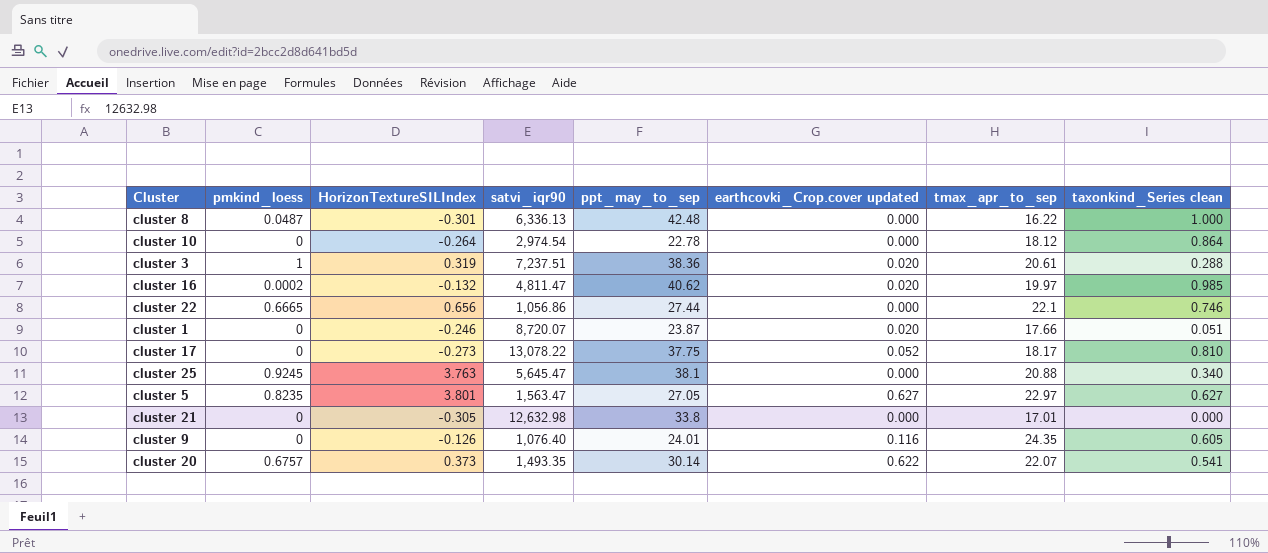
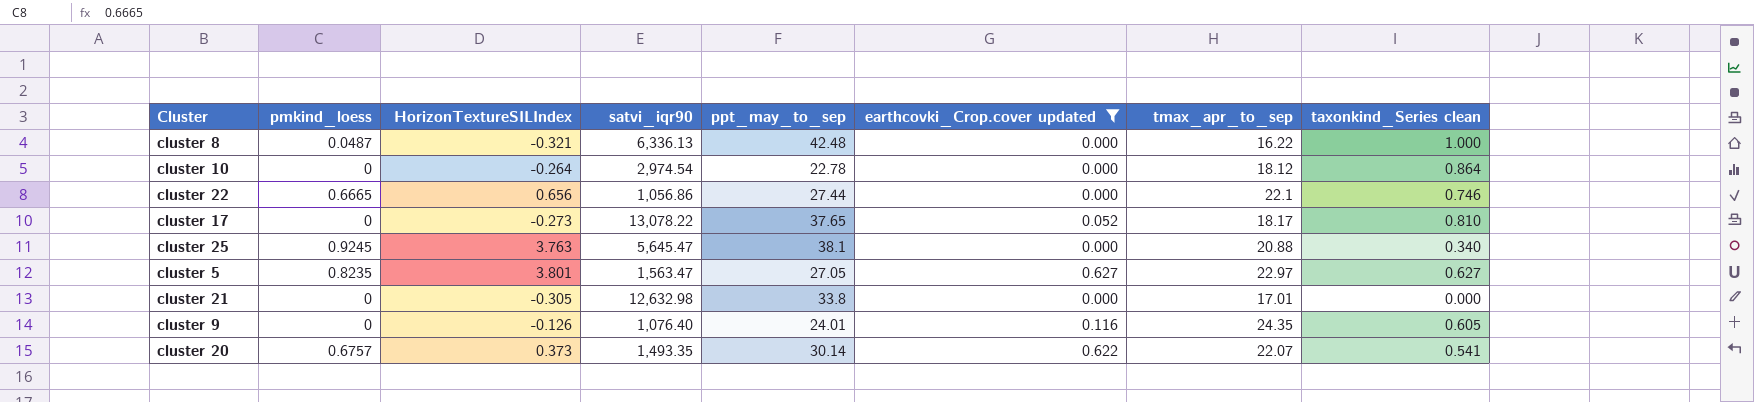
filter: none -> earthcovki_Crop.cover updated != 0.020
cluster 8 | HorizonTextureSILIndex: -0.301 -> -0.321
cluster 17 | ppt_may_to_sep: 37.75 -> 37.65

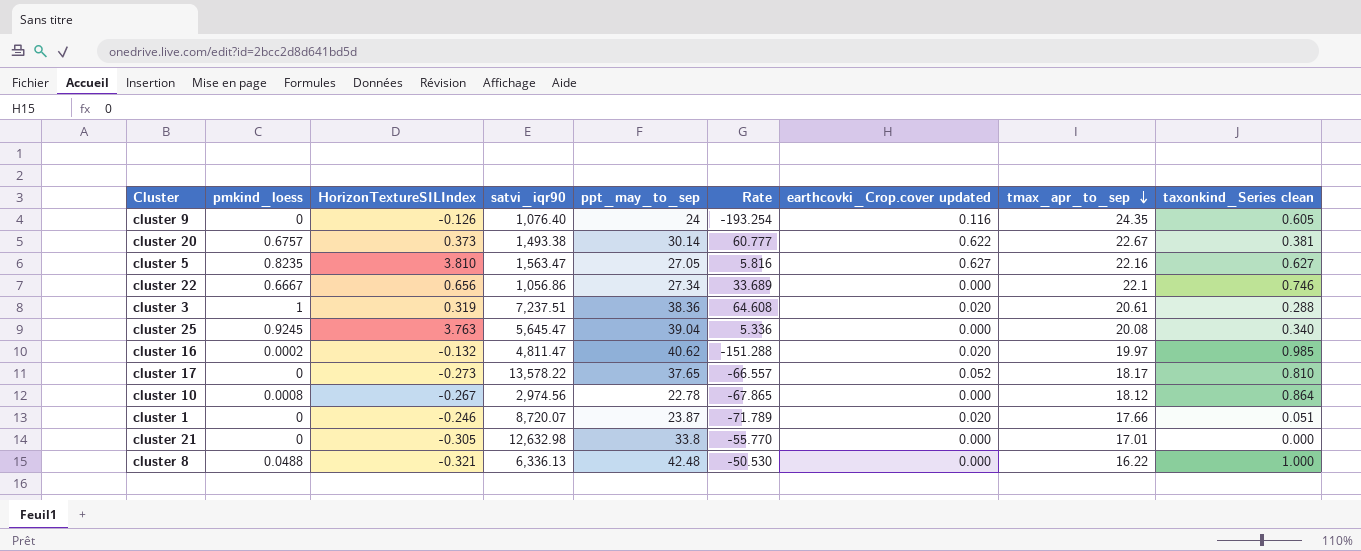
filter: earthcovki_Crop.cover updated != 0.020 -> none
row order: none -> tmax_apr_to_sep descending
column Rate | formula: none -> [tmax_apr_to_sep] / [HorizonTextureSILIndex]
cluster 9 | ppt_may_to_sep: 24.01 -> 24
cluster 20 | satvi_iqr90: 1,493.35 -> 1,493.38
cluster 20 | tmax_apr_to_sep: 22.07 -> 22.67
cluster 20 | taxonkind_Series clean: 0.541 -> 0.381
cluster 5 | HorizonTextureSILIndex: 3.801 -> 3.810
cluster 5 | tmax_apr_to_sep: 22.97 -> 22.16
cluster 22 | pmkind_loess: 0.6665 -> 0.6667
cluster 22 | ppt_may_to_sep: 27.44 -> 27.34
cluster 25 | ppt_may_to_sep: 38.1 -> 39.04
cluster 25 | tmax_apr_to_sep: 20.88 -> 20.08
cluster 17 | satvi_iqr90: 13,078.22 -> 13,578.22
cluster 10 | pmkind_loess: 0 -> 0.0008
cluster 10 | HorizonTextureSILIndex: -0.264 -> -0.267
cluster 10 | satvi_iqr90: 2,974.54 -> 2,974.56
cluster 8 | pmkind_loess: 0.0487 -> 0.0488

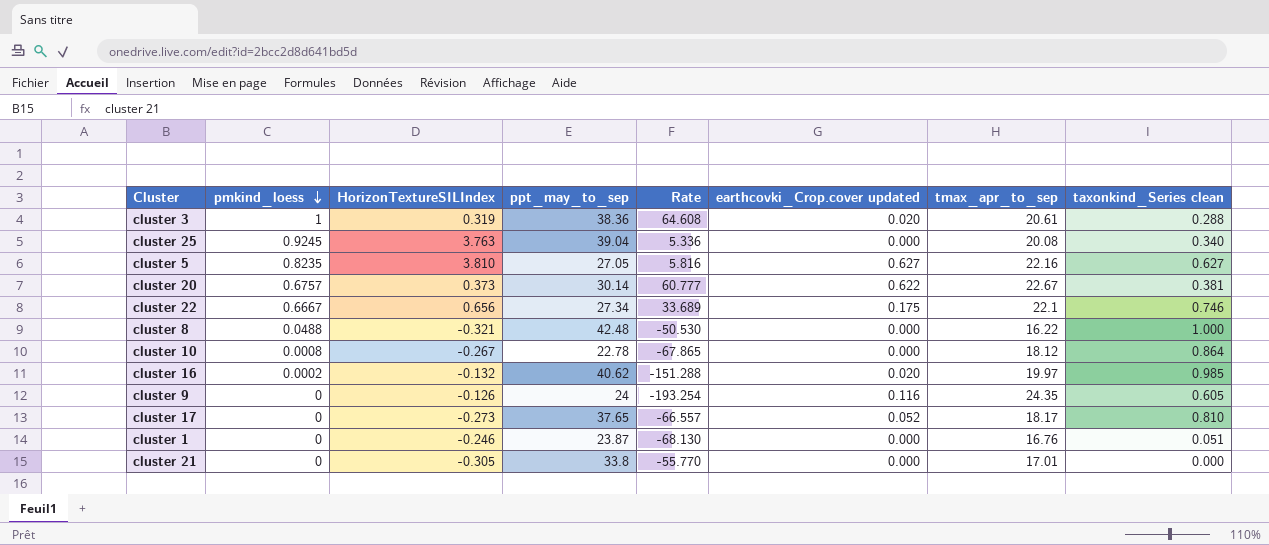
row order: tmax_apr_to_sep descending -> pmkind_loess descending
column satvi_iqr90 | position: 4 -> none
cluster 22 | earthcovki_Crop.cover updated: 0.000 -> 0.175
cluster 1 | Rate: -71.789 -> -68.130
cluster 1 | earthcovki_Crop.cover updated: 0.020 -> 0.000
cluster 1 | tmax_apr_to_sep: 17.66 -> 16.76

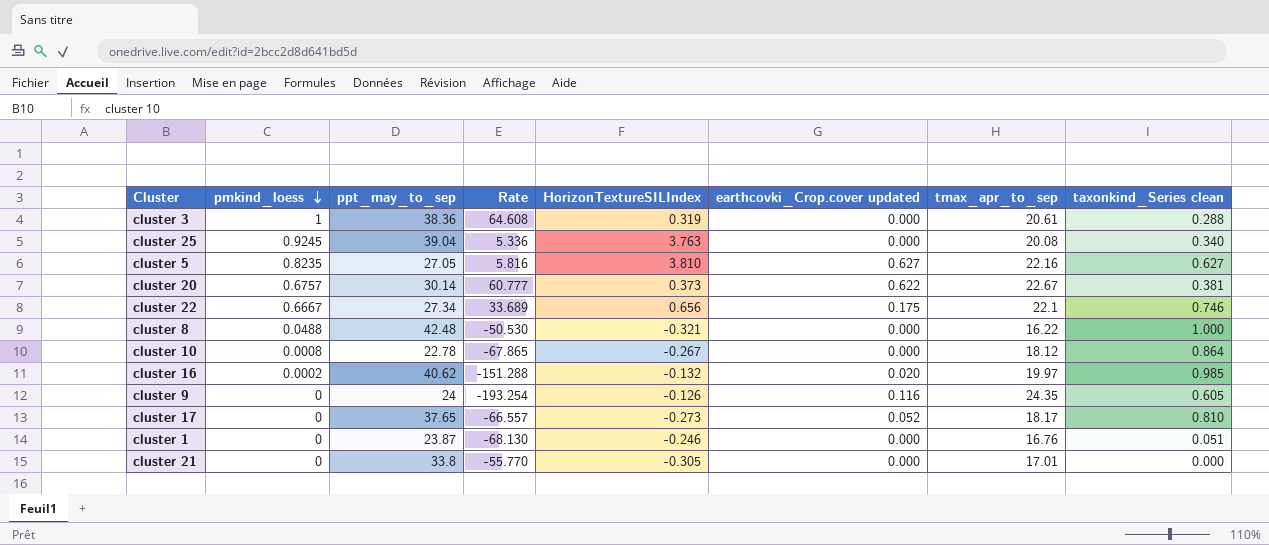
column HorizonTextureSILIndex | position: 3 -> 5
cluster 3 | earthcovki_Crop.cover updated: 0.020 -> 0.000

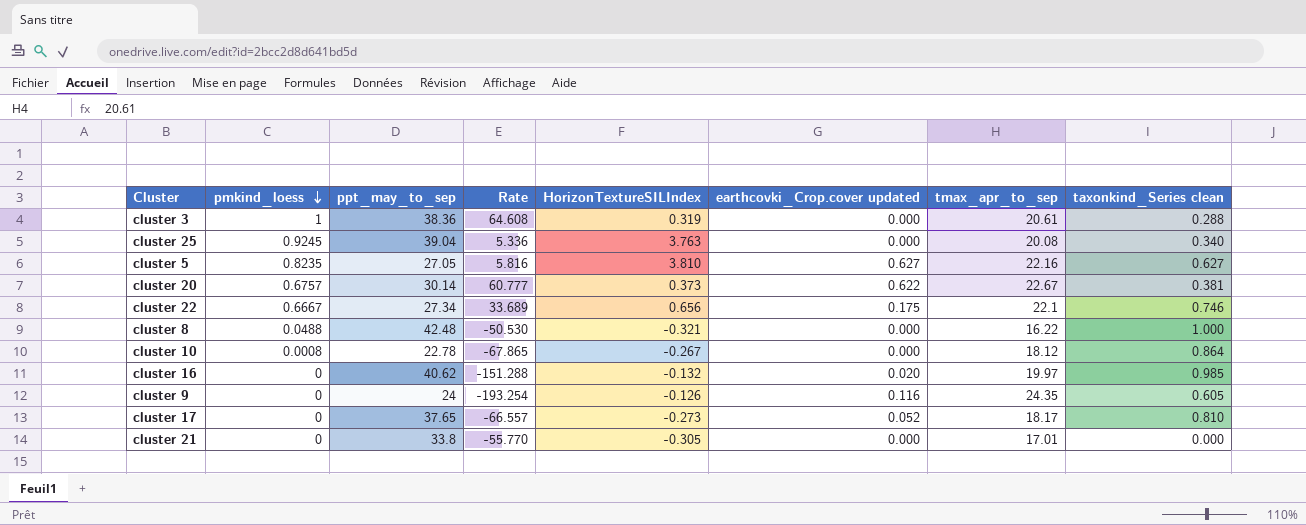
row cluster 1: 0 | 23.87 | -68.130 | -0.246 | 0.000 | 16.76 | 0.051 -> none
cluster 16 | pmkind_loess: 0.0002 -> 0

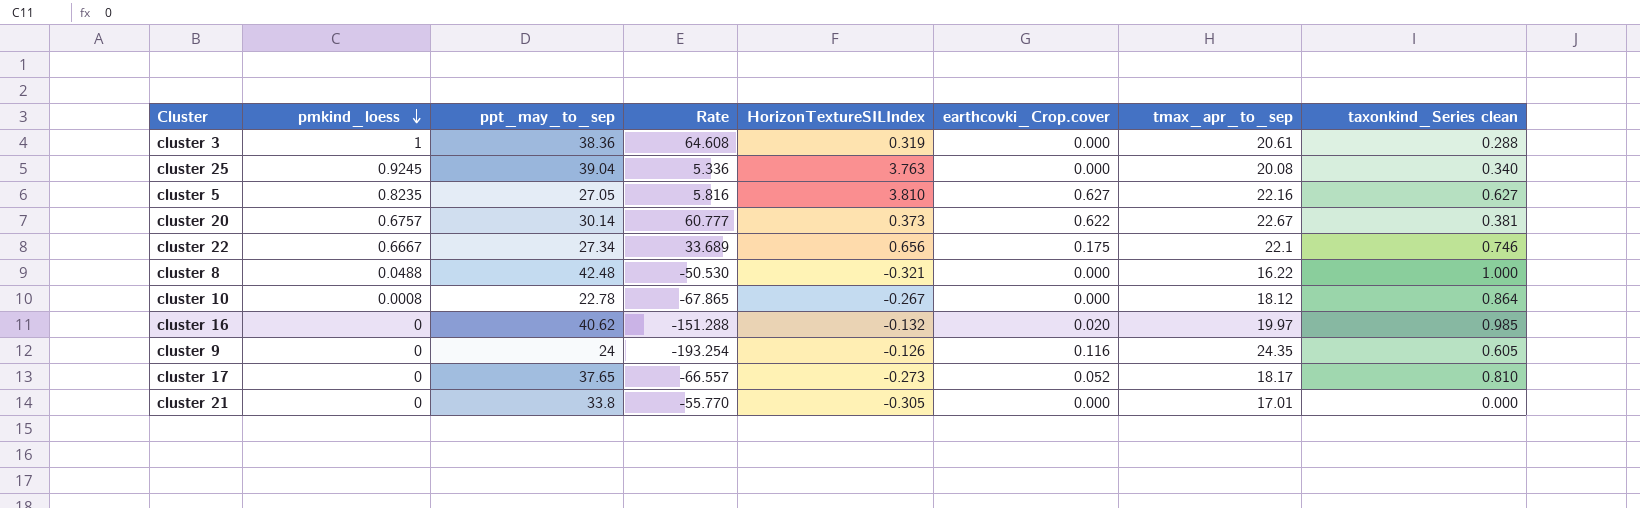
column name: earthcovki_Crop.cover updated -> earthcovki_Crop.cover

